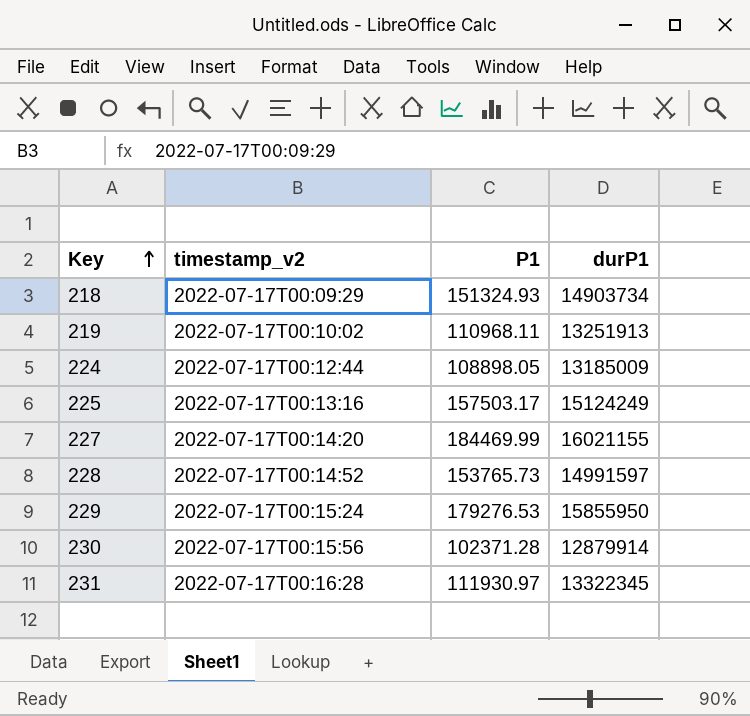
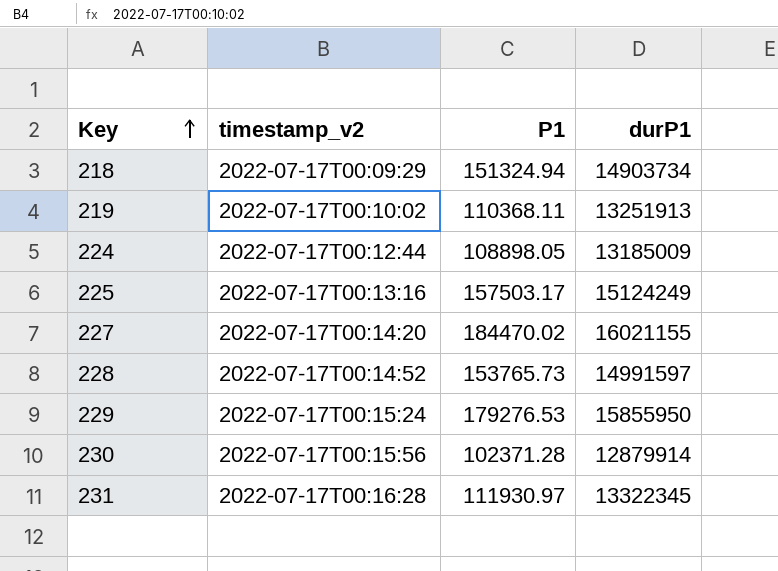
218 | P1: 151324.93 -> 151324.94
219 | P1: 110968.11 -> 110368.11
227 | P1: 184469.99 -> 184470.02

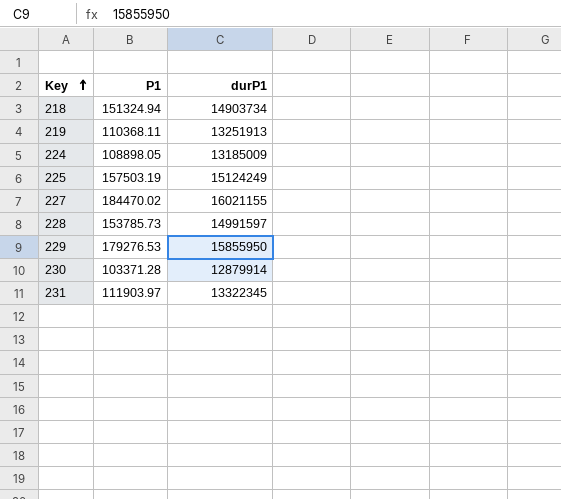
column timestamp_v2 | position: 2 -> none
225 | P1: 157503.17 -> 157503.19
228 | P1: 153765.73 -> 153785.73
230 | P1: 102371.28 -> 103371.28
231 | P1: 111930.97 -> 111903.97

